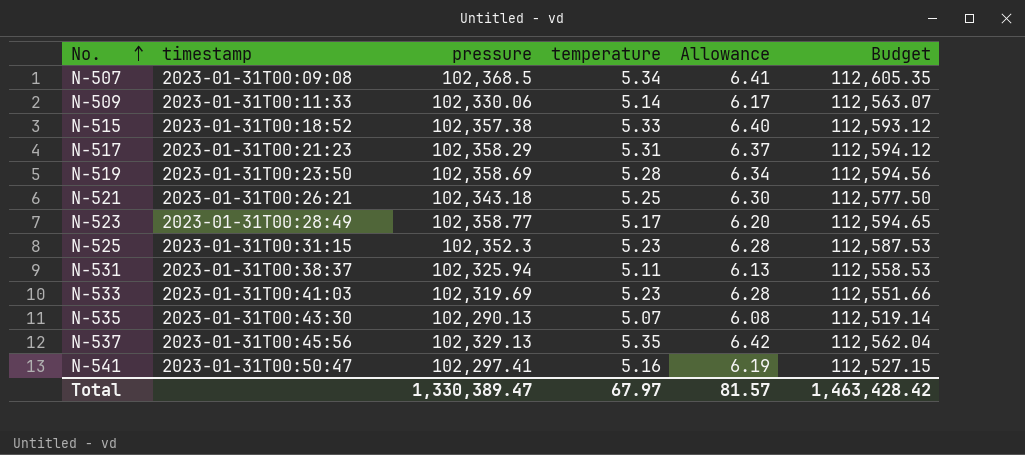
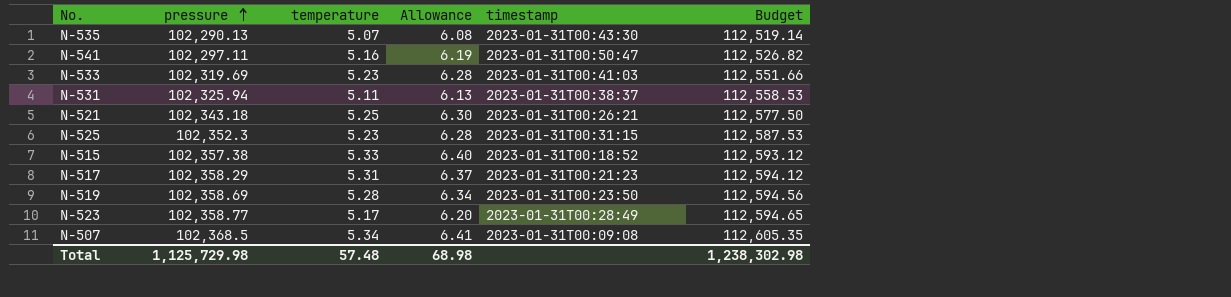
row order: No. ascending -> pressure ascending
column timestamp | position: 2 -> 5
row N-509: 2023-01-31T00:11:33 | 102,330.06 | 5.14 | 6.17 | 112,563.07 -> none
row N-537: 2023-01-31T00:45:56 | 102,329.13 | 5.35 | 6.42 | 112,562.04 -> none
N-541 | pressure: 102,297.41 -> 102,297.11
N-541 | Budget: 112,527.15 -> 112,526.82
Total | pressure: 1,330,389.47 -> 1,125,729.98
Total | temperature: 67.97 -> 57.48
Total | Allowance: 81.57 -> 68.98
Total | Budget: 1,463,428.42 -> 1,238,302.98

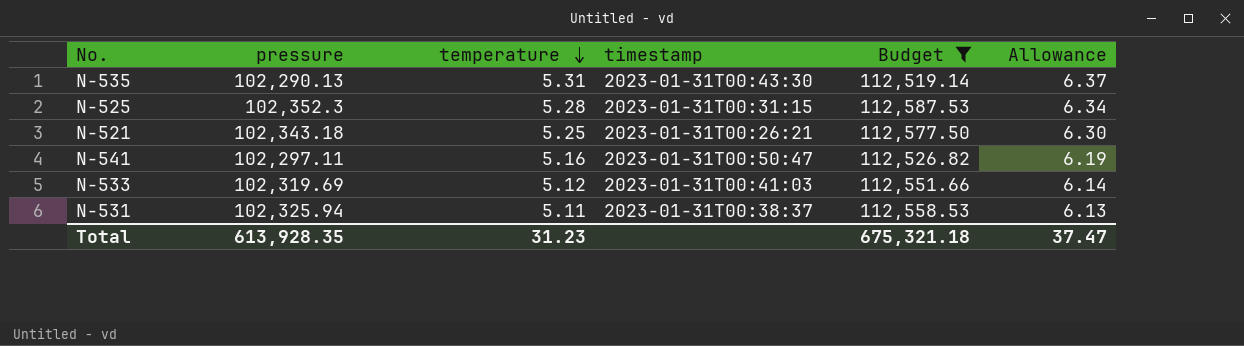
filter: none -> Budget <= 112,587.53
row order: pressure ascending -> temperature descending
column Allowance | position: 4 -> 6
N-535 | temperature: 5.07 -> 5.31
N-535 | Allowance: 6.08 -> 6.37
N-525 | temperature: 5.23 -> 5.28
N-525 | Allowance: 6.28 -> 6.34
N-533 | temperature: 5.23 -> 5.12
N-533 | Allowance: 6.28 -> 6.14
Total | pressure: 1,125,729.98 -> 613,928.35
Total | temperature: 57.48 -> 31.23
Total | Budget: 1,238,302.98 -> 675,321.18
Total | Allowance: 68.98 -> 37.47

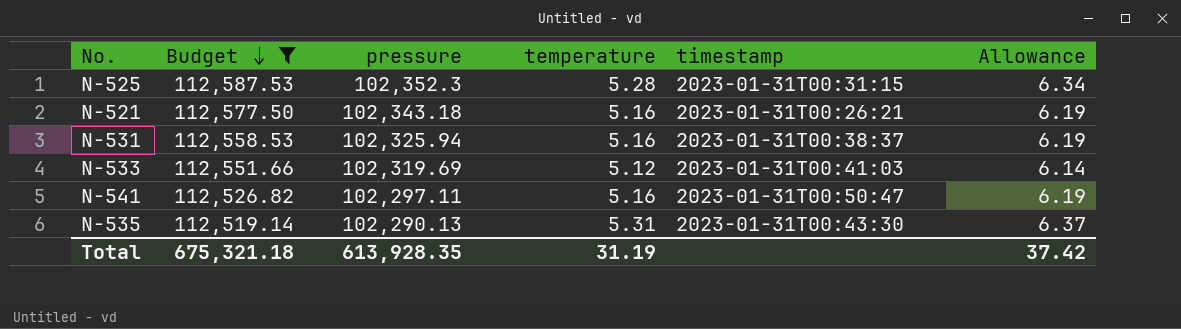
row order: temperature descending -> Budget descending
column Budget | position: 5 -> 2
N-521 | temperature: 5.25 -> 5.16
N-521 | Allowance: 6.30 -> 6.19
N-531 | temperature: 5.11 -> 5.16
N-531 | Allowance: 6.13 -> 6.19
Total | temperature: 31.23 -> 31.19
Total | Allowance: 37.47 -> 37.42

